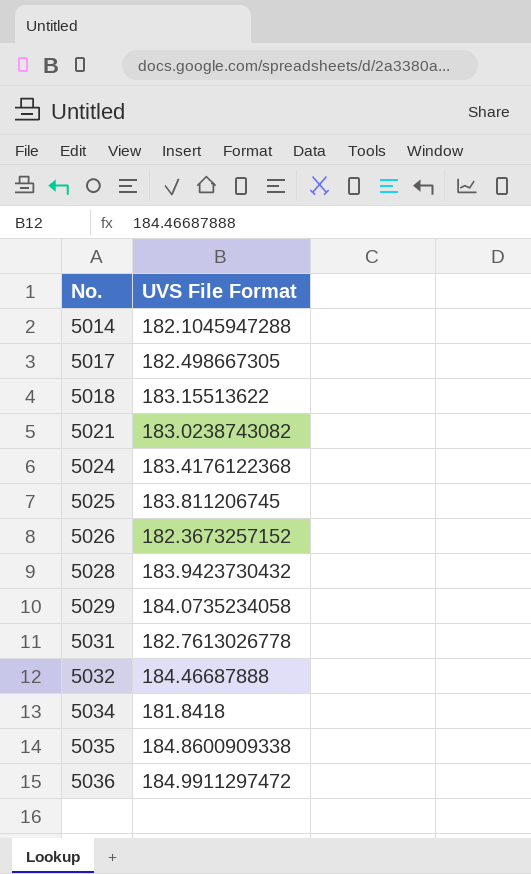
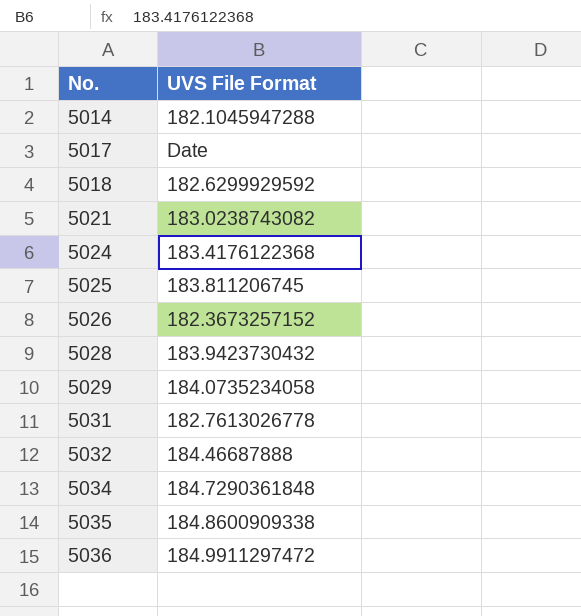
5017 | UVS File Format: 182.498667305 -> Date
5018 | UVS File Format: 183.15513622 -> 182.6299929592
5034 | UVS File Format: 181.8418 -> 184.7290361848

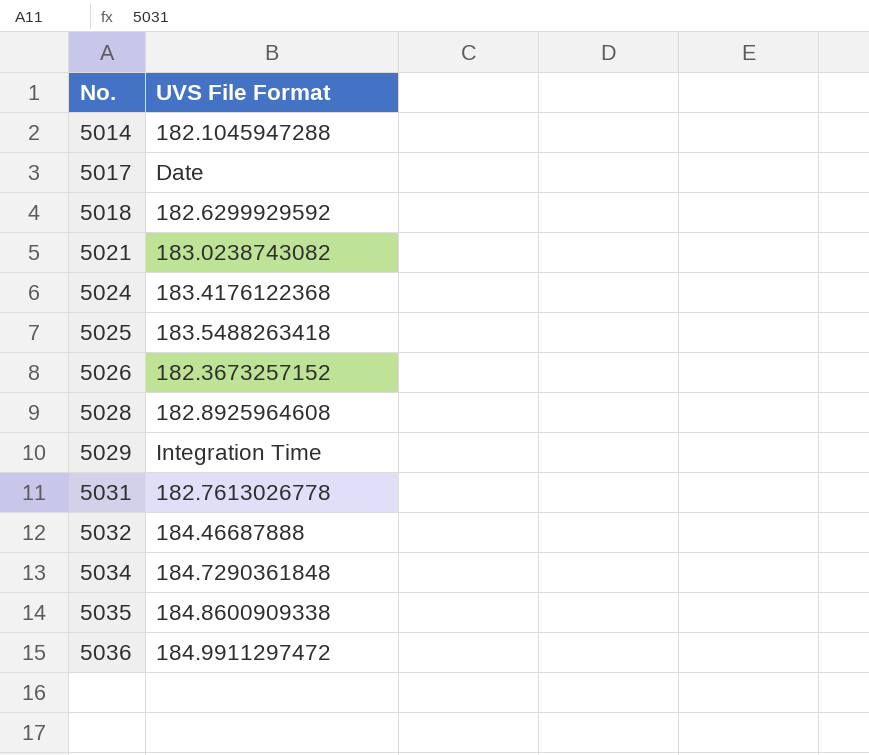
5025 | UVS File Format: 183.811206745 -> 183.5488263418
5028 | UVS File Format: 183.9423730432 -> 182.8925964608
5029 | UVS File Format: 184.0735234058 -> Integration Time

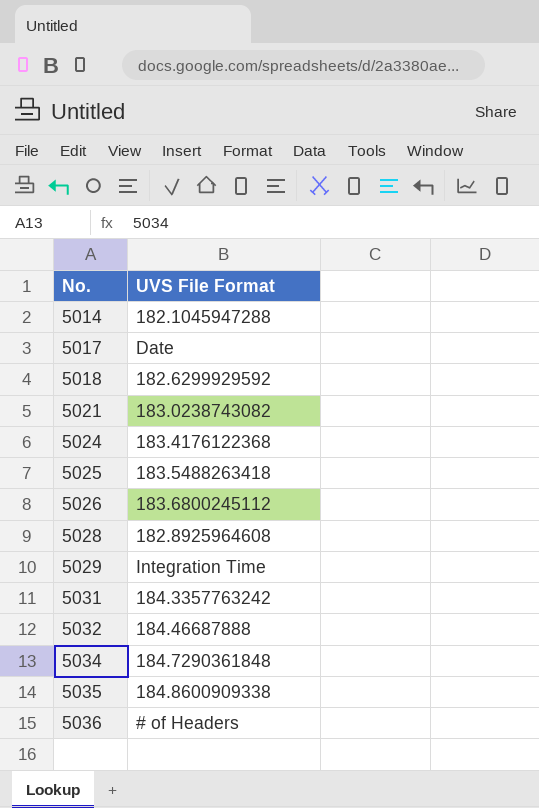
5026 | UVS File Format: 182.3673257152 -> 183.6800245112
5031 | UVS File Format: 182.7613026778 -> 184.3357763242
5036 | UVS File Format: 184.9911297472 -> # of Headers

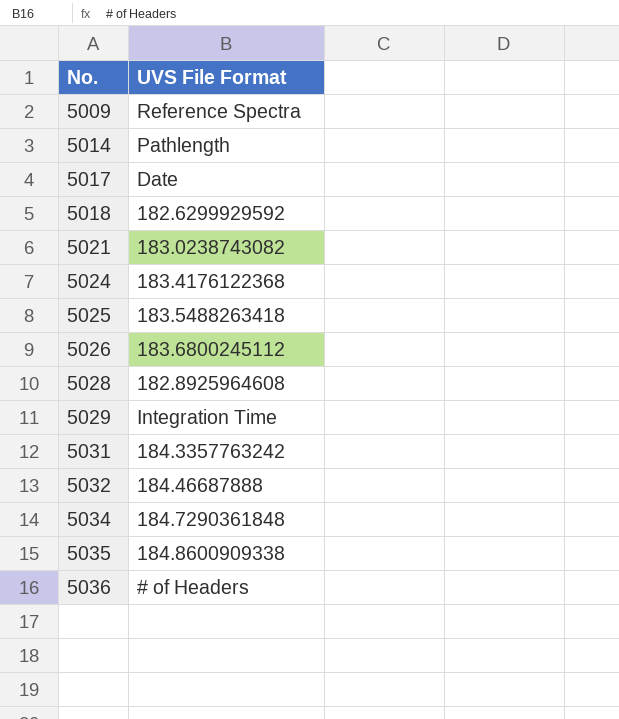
row 5009: none -> Reference Spectra
5014 | UVS File Format: 182.1045947288 -> Pathlength

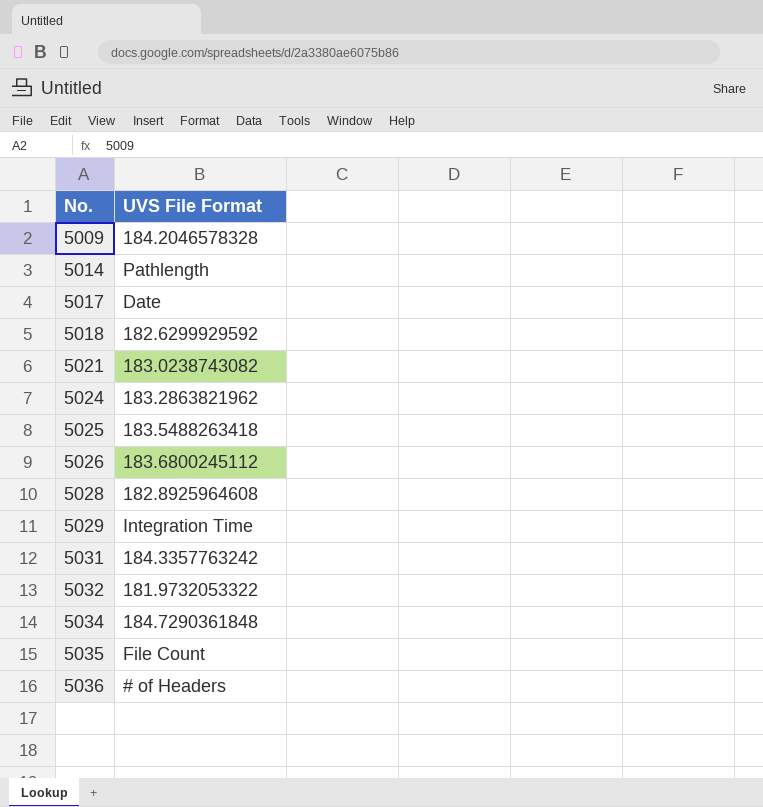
5009 | UVS File Format: Reference Spectra -> 184.2046578328
5024 | UVS File Format: 183.4176122368 -> 183.2863821962
5032 | UVS File Format: 184.46687888 -> 181.9732053322
5035 | UVS File Format: 184.8600909338 -> File Count

